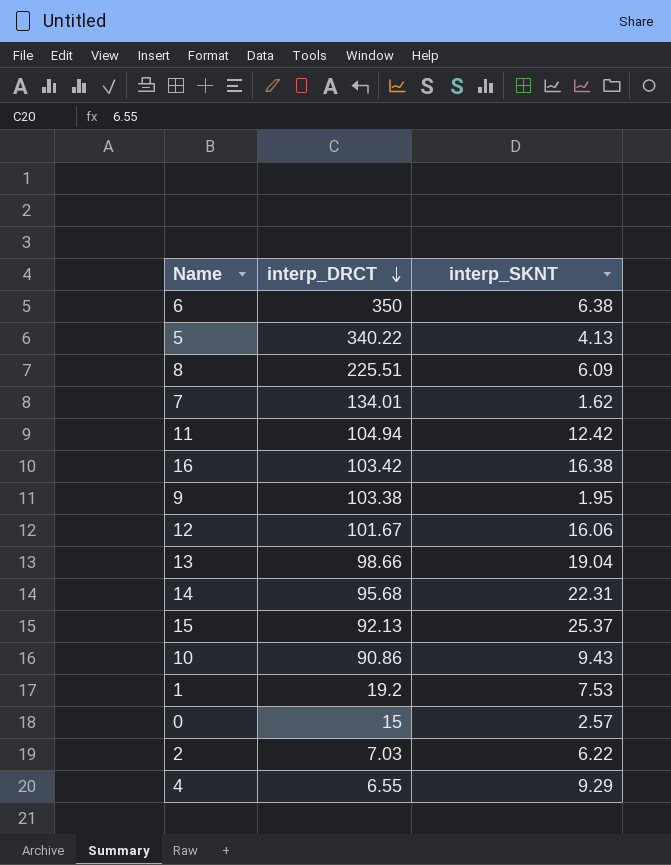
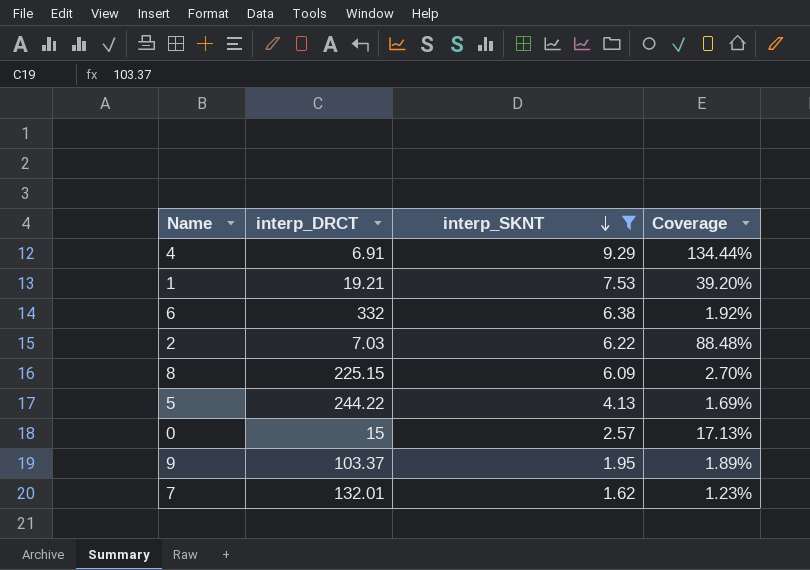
filter: none -> interp_SKNT <= 9.29
row order: interp_DRCT descending -> interp_SKNT descending
column Coverage | formula: none -> [interp_SKNT] / [interp_DRCT]
4 | interp_DRCT: 6.55 -> 6.91
1 | interp_DRCT: 19.2 -> 19.21
6 | interp_DRCT: 350 -> 332
8 | interp_DRCT: 225.51 -> 225.15
5 | interp_DRCT: 340.22 -> 244.22
9 | interp_DRCT: 103.38 -> 103.37
7 | interp_DRCT: 134.01 -> 132.01

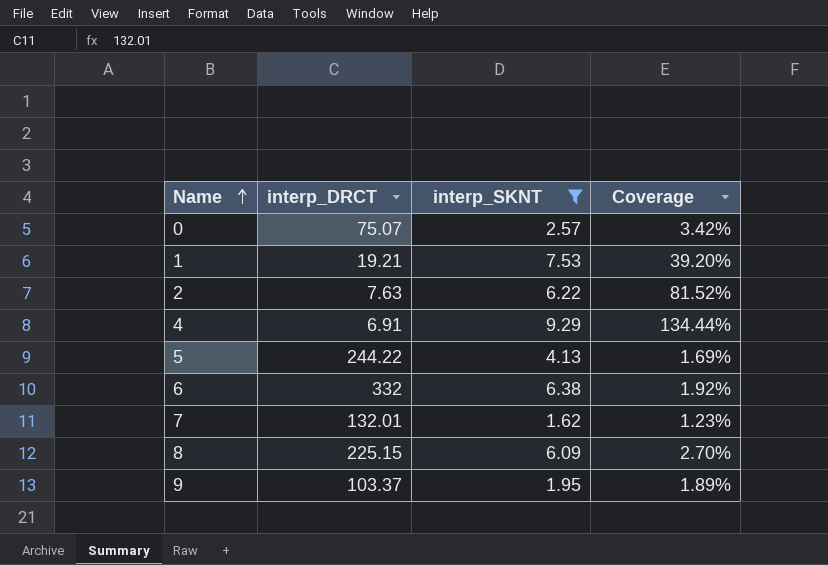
row order: interp_SKNT descending -> Name ascending
0 | interp_DRCT: 15 -> 75.07
0 | Coverage: 17.13% -> 3.42%
2 | interp_DRCT: 7.03 -> 7.63
2 | Coverage: 88.48% -> 81.52%

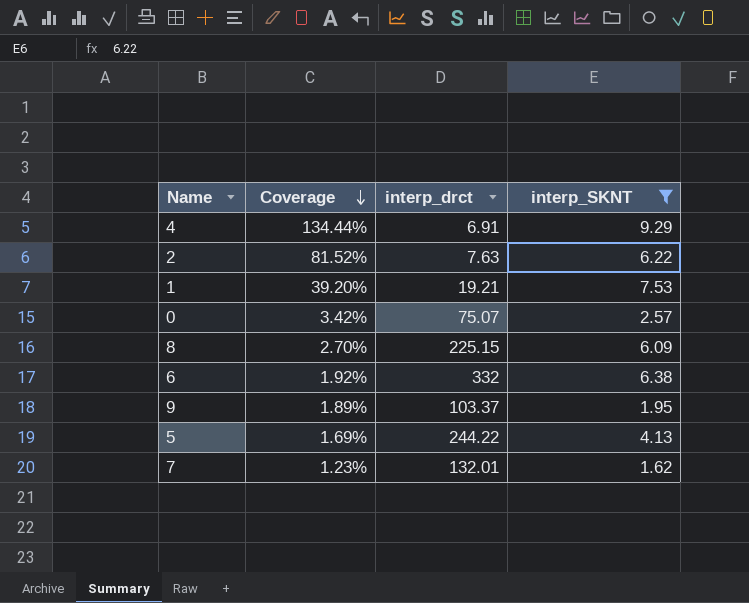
row order: Name ascending -> Coverage descending
column Coverage | position: 4 -> 2
column name: interp_DRCT -> interp_drct

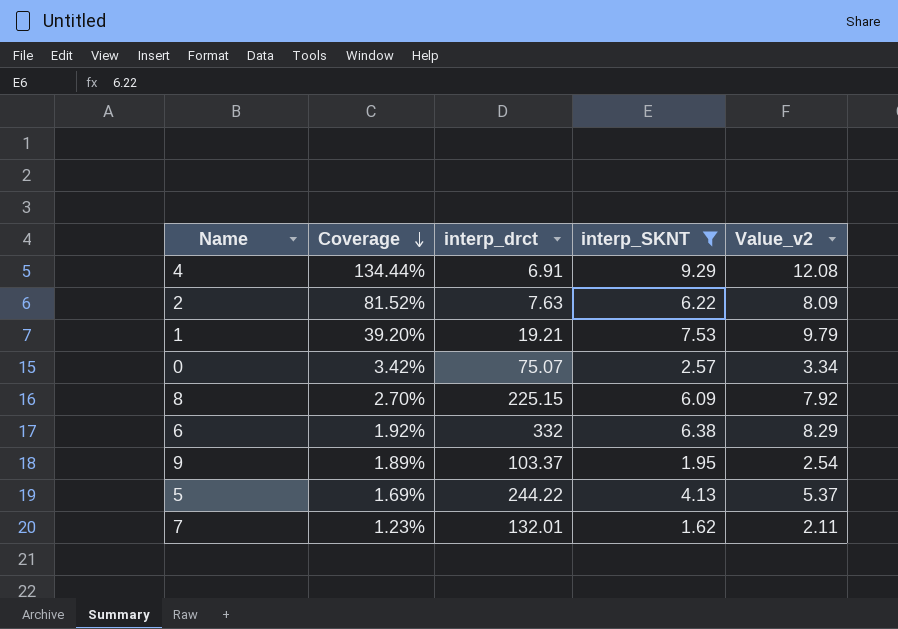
column Value_v2 | formula: none -> [interp_SKNT] * 1.3

